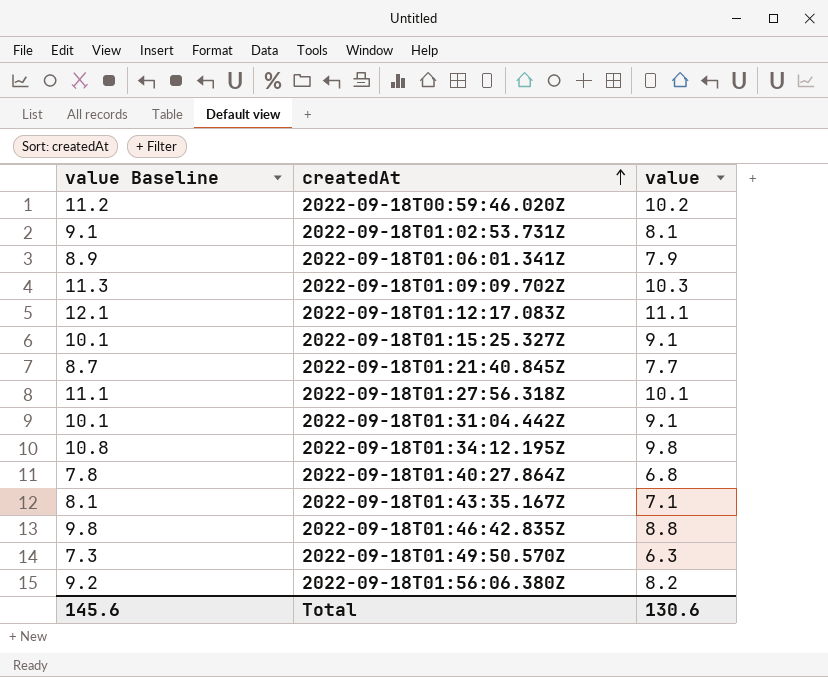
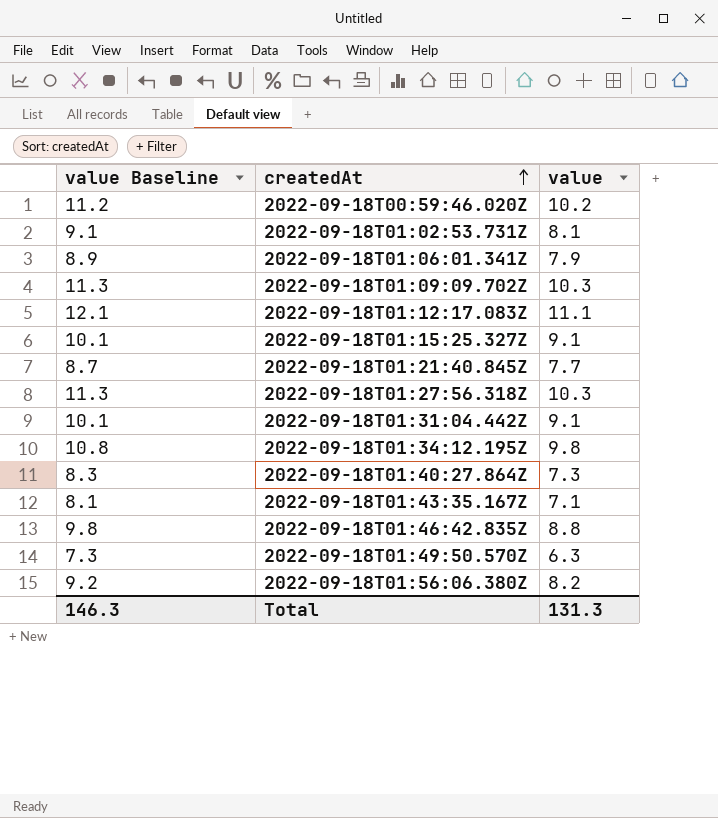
2022-09-18T01:27:56.318Z | value Baseline: 11.1 -> 11.3
2022-09-18T01:27:56.318Z | value: 10.1 -> 10.3
2022-09-18T01:40:27.864Z | value Baseline: 7.8 -> 8.3
2022-09-18T01:40:27.864Z | value: 6.8 -> 7.3
Total | value Baseline: 145.6 -> 146.3
Total | value: 130.6 -> 131.3

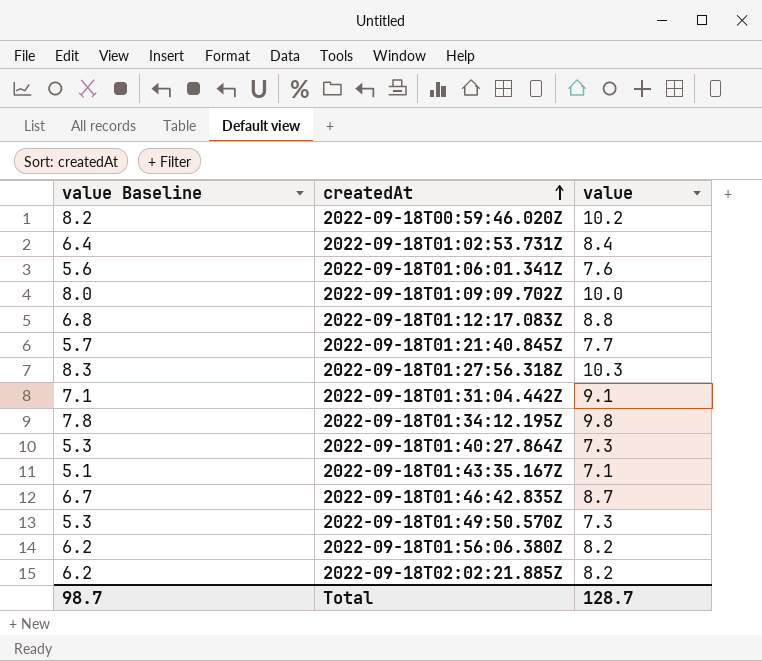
column value Baseline | formula: [value] + 1 -> [value] - 2
row 2022-09-18T01:15:25.327Z: 10.1 | 9.1 -> none
2022-09-18T01:02:53.731Z | value: 8.1 -> 8.4
2022-09-18T01:06:01.341Z | value: 7.9 -> 7.6
2022-09-18T01:09:09.702Z | value: 10.3 -> 10.0
2022-09-18T01:12:17.083Z | value: 11.1 -> 8.8
2022-09-18T01:46:42.835Z | value: 8.8 -> 8.7
2022-09-18T01:49:50.570Z | value: 6.3 -> 7.3
row 2022-09-18T02:02:21.885Z: none -> 6.2 | 8.2
Total | value Baseline: 146.3 -> 98.7
Total | value: 131.3 -> 128.7

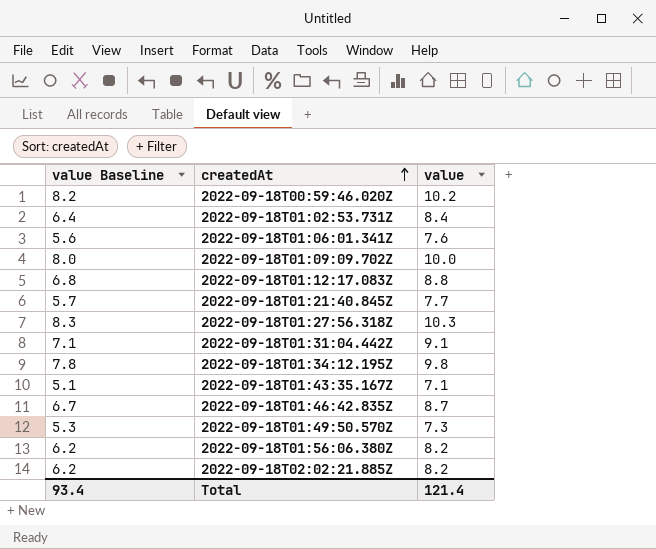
row 2022-09-18T01:40:27.864Z: 5.3 | 7.3 -> none
Total | value Baseline: 98.7 -> 93.4
Total | value: 128.7 -> 121.4

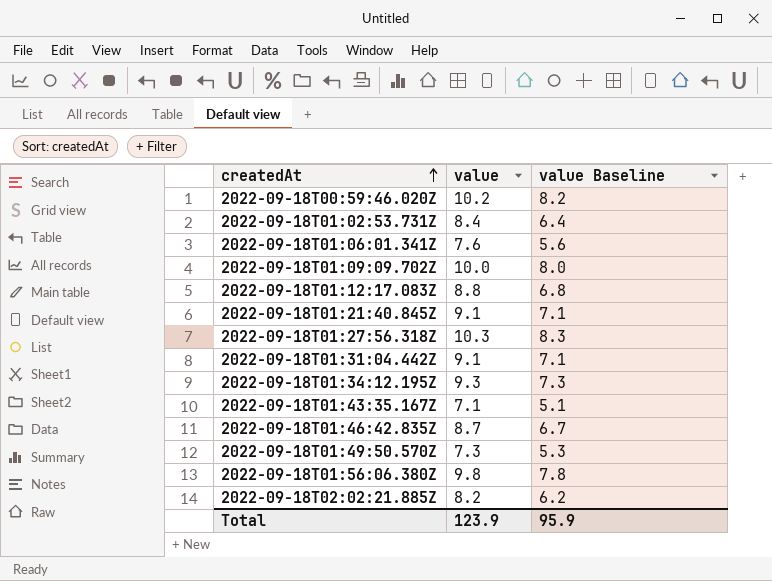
column value Baseline | position: 1 -> 3
2022-09-18T01:21:40.845Z | value: 7.7 -> 9.1
2022-09-18T01:21:40.845Z | value Baseline: 5.7 -> 7.1
2022-09-18T01:34:12.195Z | value: 9.8 -> 9.3
2022-09-18T01:34:12.195Z | value Baseline: 7.8 -> 7.3
2022-09-18T01:56:06.380Z | value: 8.2 -> 9.8
2022-09-18T01:56:06.380Z | value Baseline: 6.2 -> 7.8
Total | value: 121.4 -> 123.9
Total | value Baseline: 93.4 -> 95.9

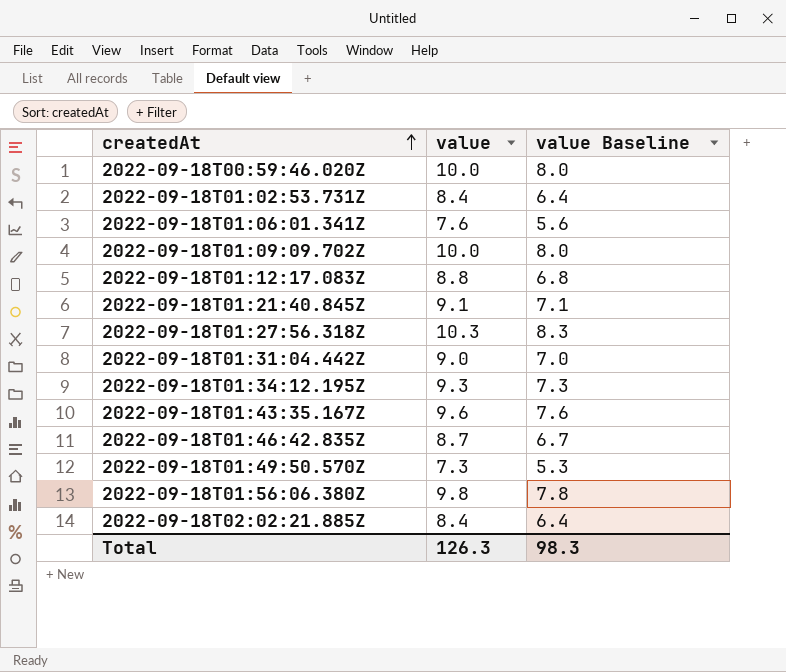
2022-09-18T00:59:46.020Z | value: 10.2 -> 10.0
2022-09-18T00:59:46.020Z | value Baseline: 8.2 -> 8.0
2022-09-18T01:31:04.442Z | value: 9.1 -> 9.0
2022-09-18T01:31:04.442Z | value Baseline: 7.1 -> 7.0
2022-09-18T01:43:35.167Z | value: 7.1 -> 9.6
2022-09-18T01:43:35.167Z | value Baseline: 5.1 -> 7.6
2022-09-18T02:02:21.885Z | value: 8.2 -> 8.4
2022-09-18T02:02:21.885Z | value Baseline: 6.2 -> 6.4
Total | value: 123.9 -> 126.3
Total | value Baseline: 95.9 -> 98.3

